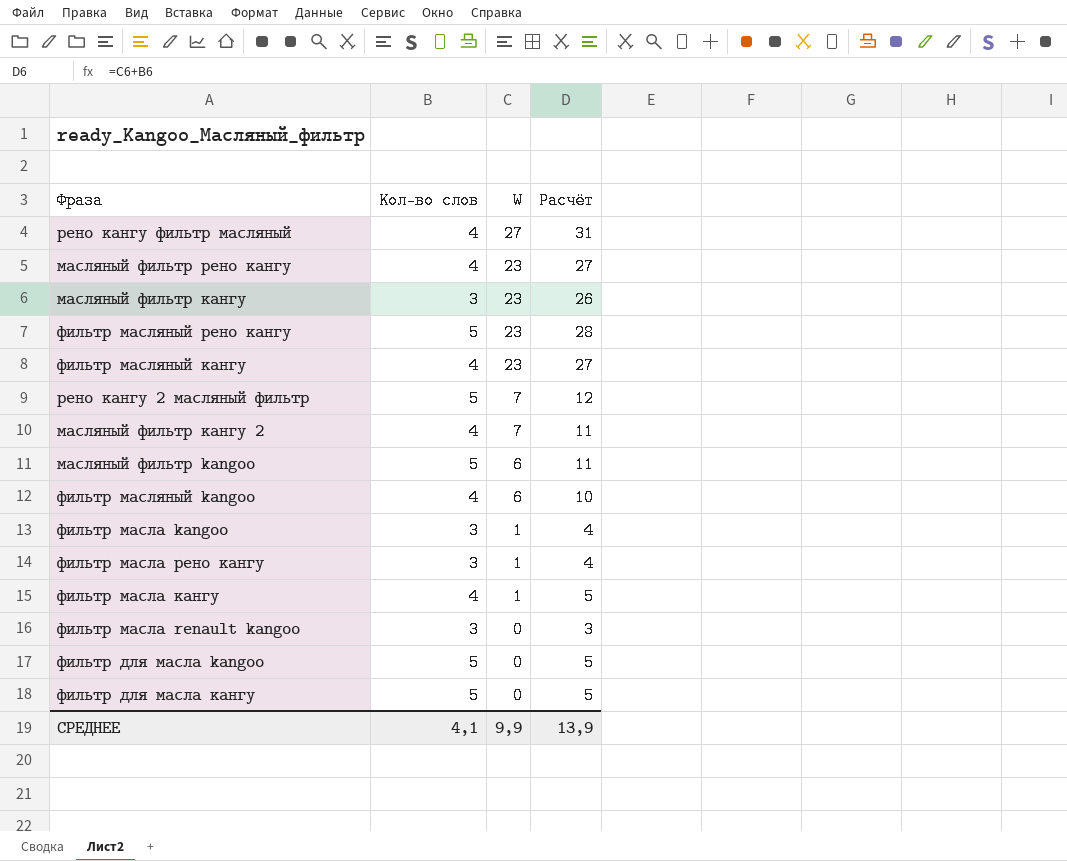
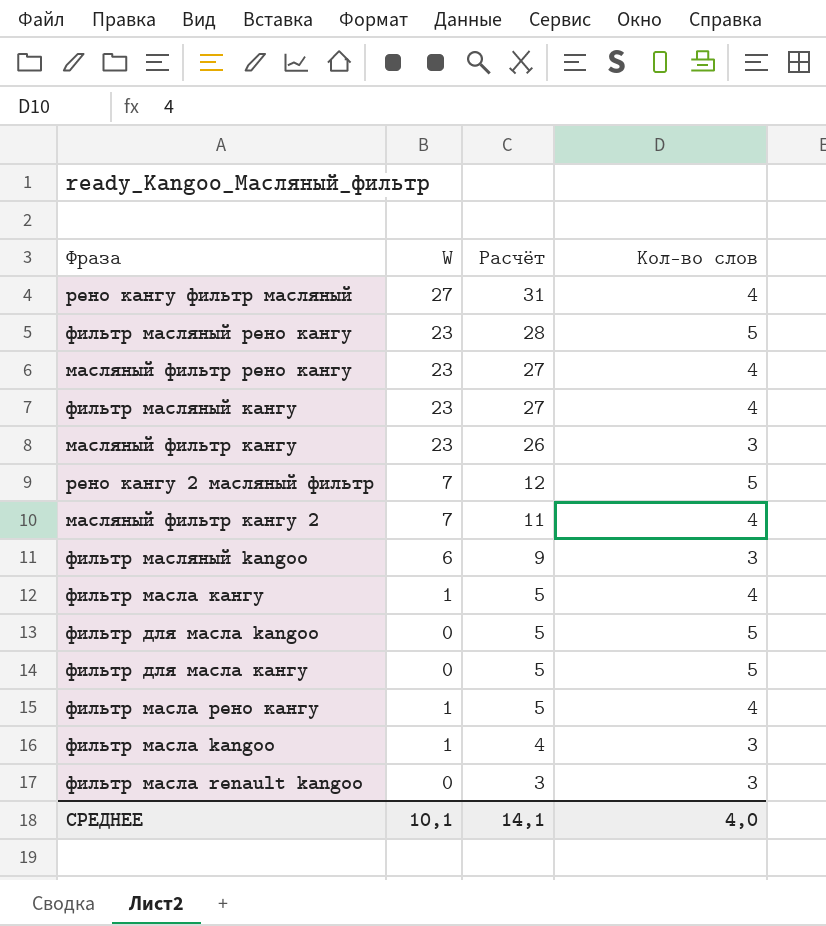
row order: W descending -> Расчёт descending
column Кол-во слов | position: 2 -> 4
row масляный фильтр kangoo: 5 | 6 | 11 -> none
фильтр масляный kangoo | Расчёт: 10 -> 9
фильтр масляный kangoo | Кол-во слов: 4 -> 3
фильтр масла рено кангу | Расчёт: 4 -> 5
фильтр масла рено кангу | Кол-во слов: 3 -> 4
СРЕДНЕЕ | W: 9,9 -> 10,1
СРЕДНЕЕ | Расчёт: 13,9 -> 14,1
СРЕДНЕЕ | Кол-во слов: 4,1 -> 4,0

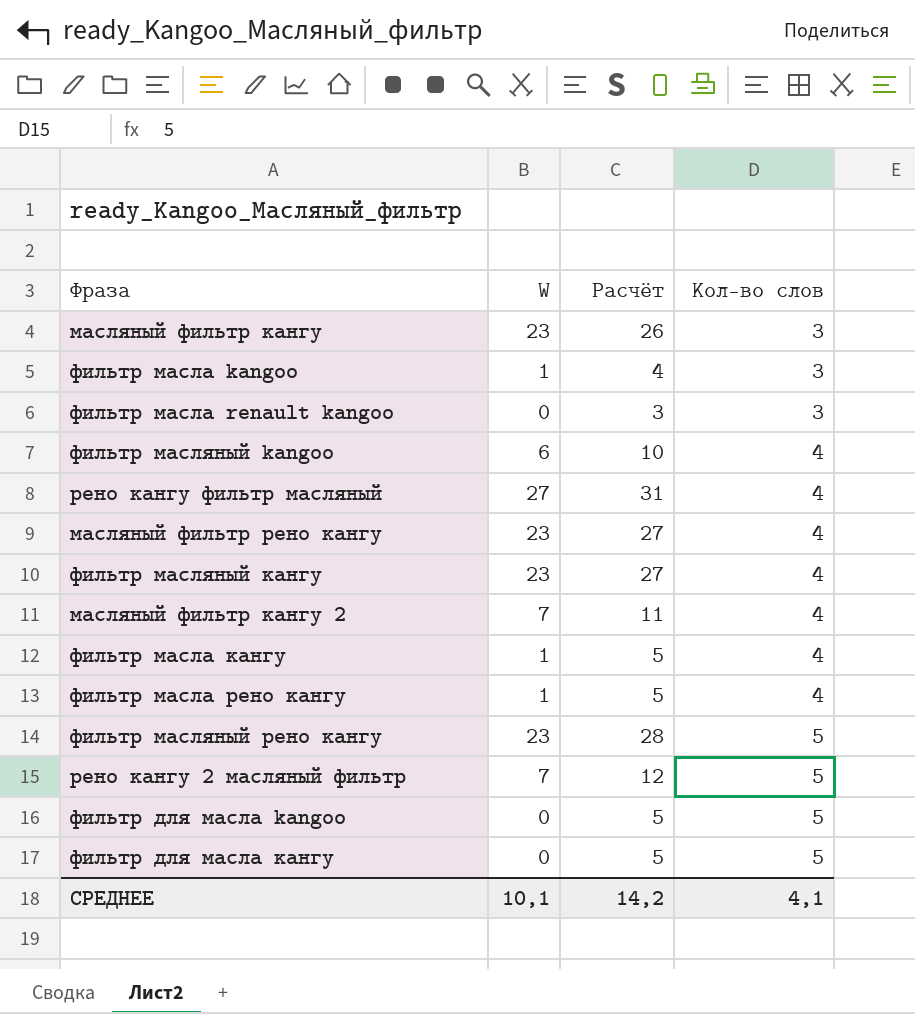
row order: Расчёт descending -> Кол-во слов ascending
фильтр масляный kangoo | Расчёт: 9 -> 10
фильтр масляный kangoo | Кол-во слов: 3 -> 4
СРЕДНЕЕ | Расчёт: 14,1 -> 14,2
СРЕДНЕЕ | Кол-во слов: 4,0 -> 4,1

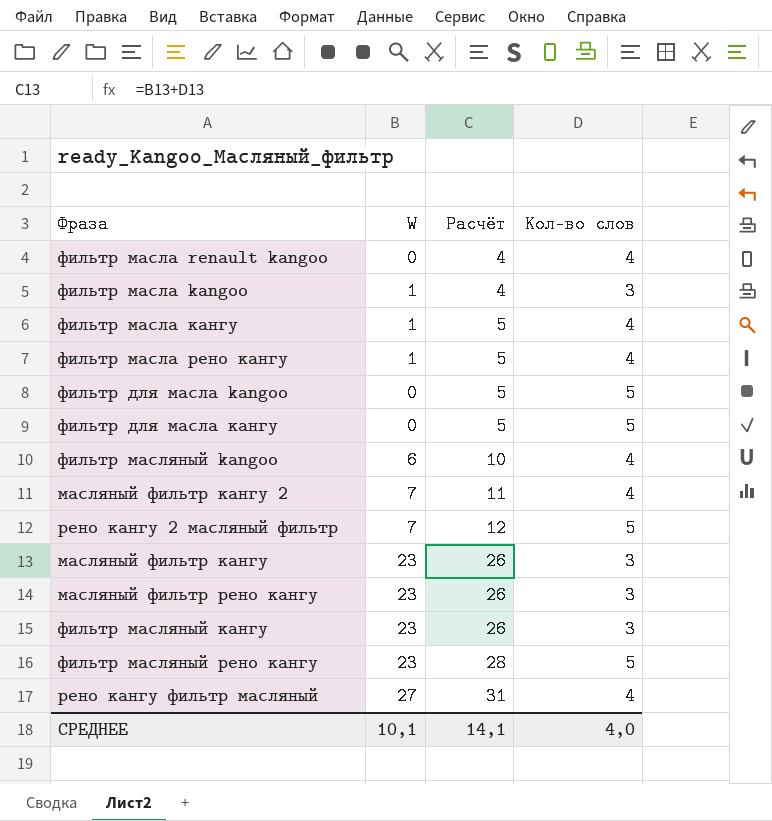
row order: Кол-во слов ascending -> Расчёт ascending
фильтр масла renault kangoo | Расчёт: 3 -> 4
фильтр масла renault kangoo | Кол-во слов: 3 -> 4
масляный фильтр рено кангу | Расчёт: 27 -> 26
масляный фильтр рено кангу | Кол-во слов: 4 -> 3
фильтр масляный кангу | Расчёт: 27 -> 26
фильтр масляный кангу | Кол-во слов: 4 -> 3
СРЕДНЕЕ | Расчёт: 14,2 -> 14,1
СРЕДНЕЕ | Кол-во слов: 4,1 -> 4,0

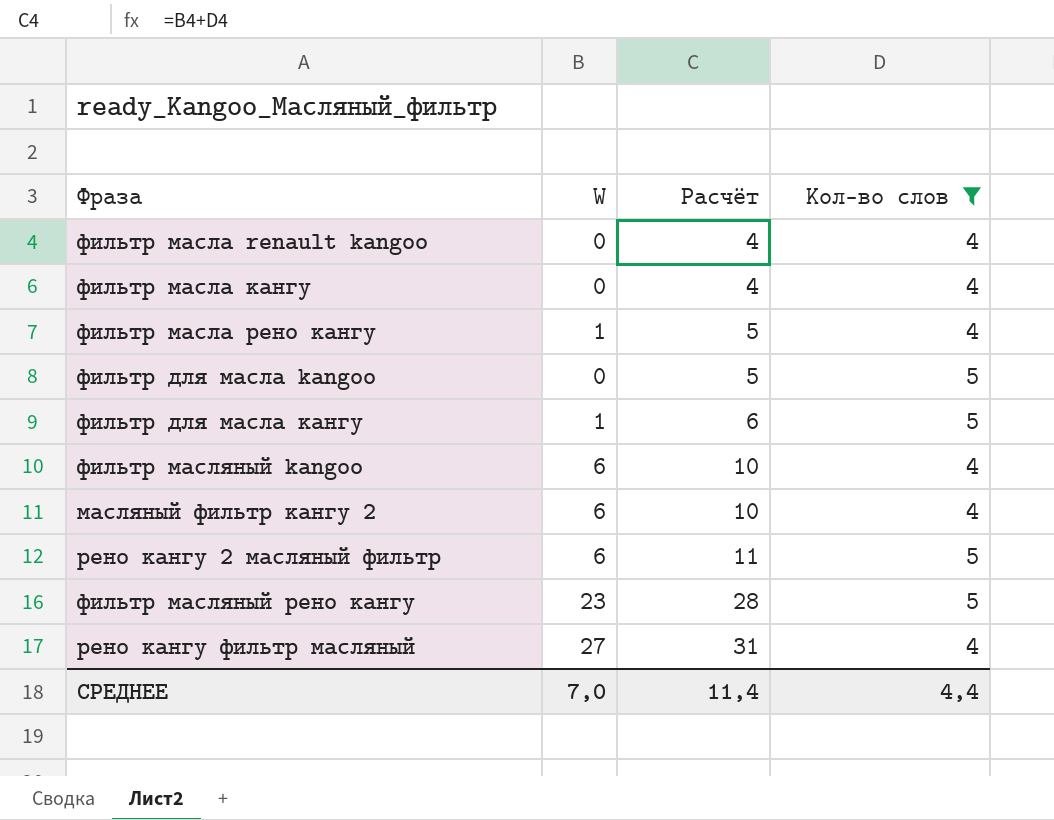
filter: none -> Кол-во слов != 3
фильтр масла кангу | W: 1 -> 0
фильтр масла кангу | Расчёт: 5 -> 4
фильтр для масла кангу | W: 0 -> 1
фильтр для масла кангу | Расчёт: 5 -> 6
масляный фильтр кангу 2 | W: 7 -> 6
масляный фильтр кангу 2 | Расчёт: 11 -> 10
рено кангу 2 масляный фильтр | W: 7 -> 6
рено кангу 2 масляный фильтр | Расчёт: 12 -> 11
СРЕДНЕЕ | W: 10,1 -> 7,0
СРЕДНЕЕ | Расчёт: 14,1 -> 11,4
СРЕДНЕЕ | Кол-во слов: 4,0 -> 4,4

